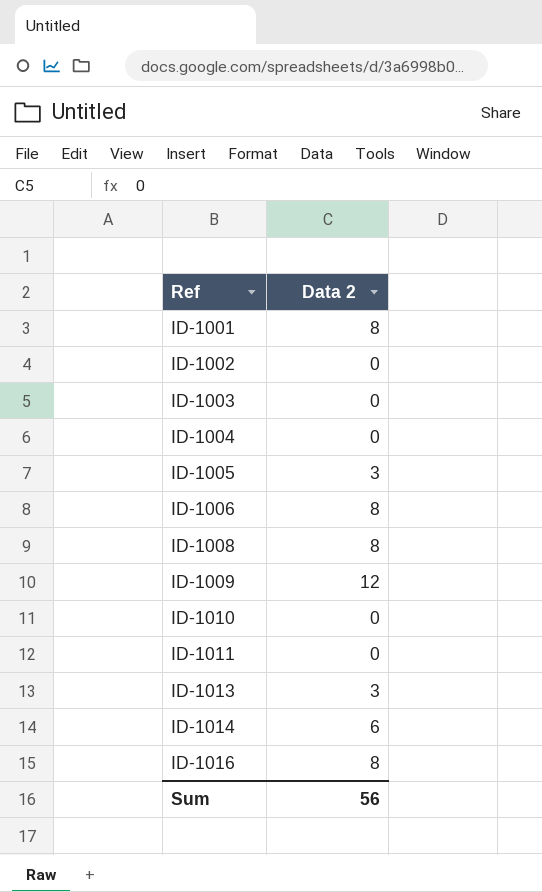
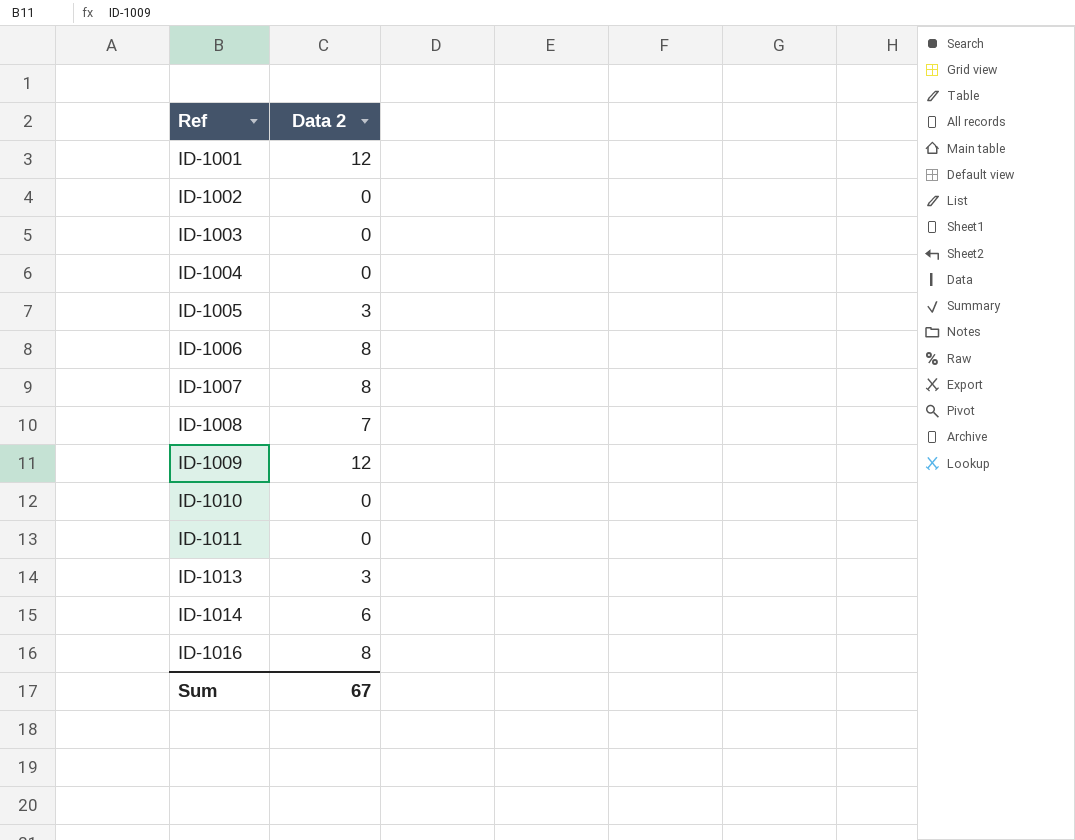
ID-1001 | Data 2: 8 -> 12
row ID-1007: none -> 8
ID-1008 | Data 2: 8 -> 7
Sum | Data 2: 56 -> 67

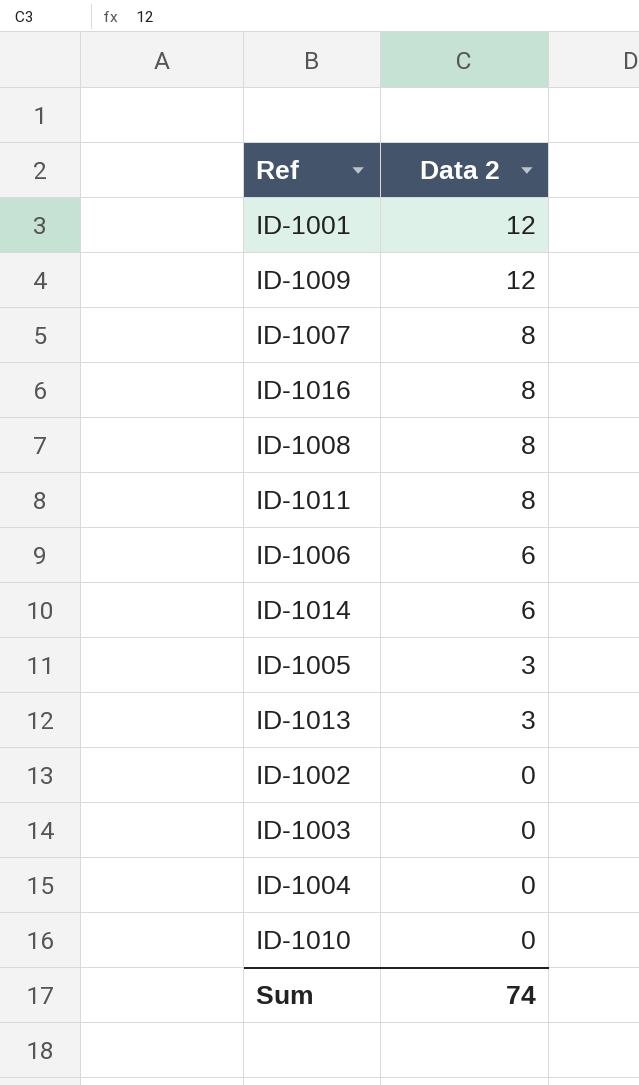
row order: Ref ascending -> Data 2 descending
ID-1008 | Data 2: 7 -> 8
ID-1011 | Data 2: 0 -> 8
ID-1006 | Data 2: 8 -> 6
Sum | Data 2: 67 -> 74

